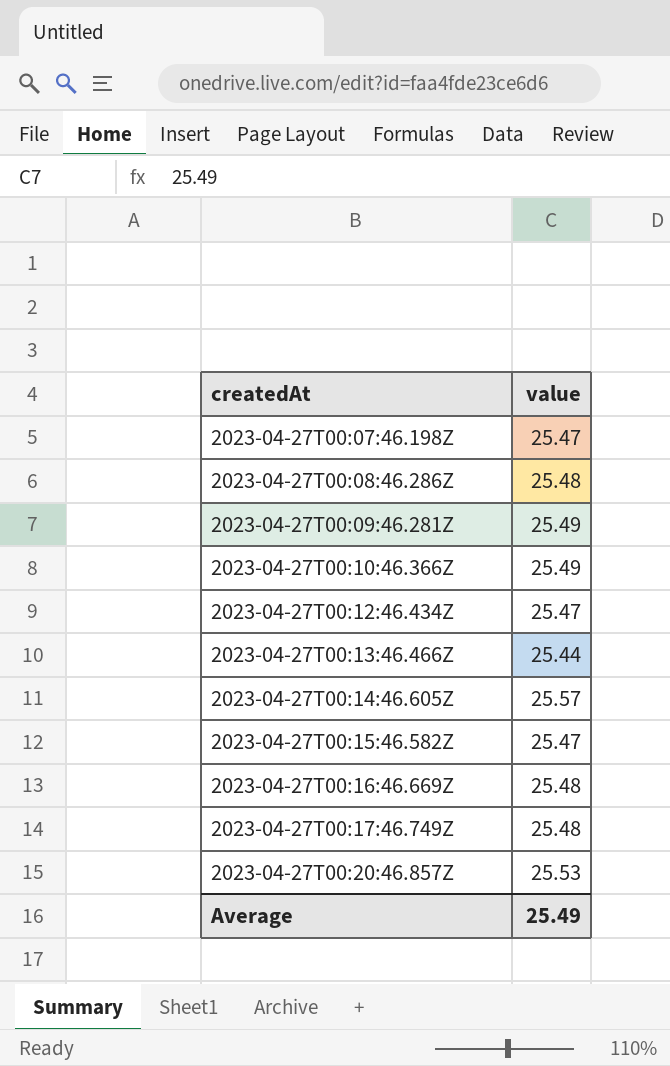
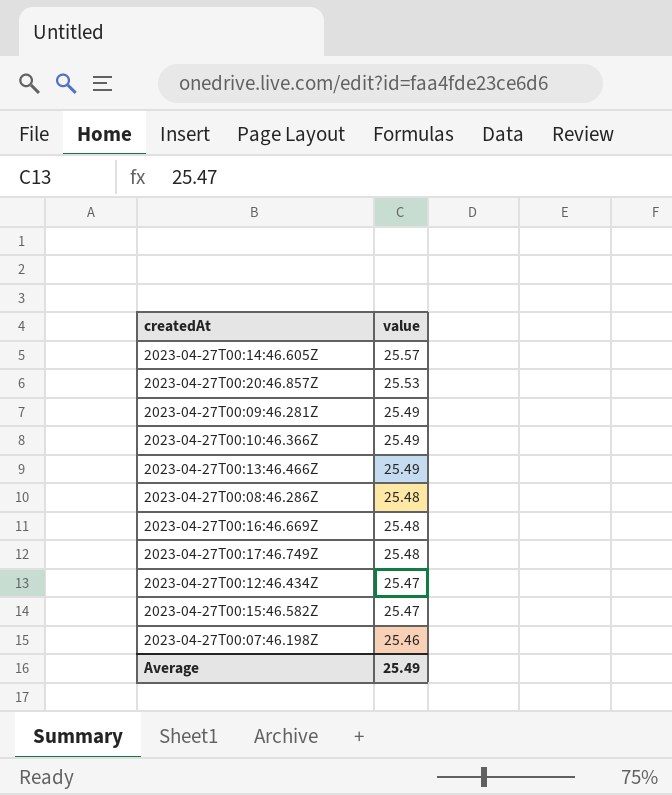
row order: createdAt ascending -> value descending
2023-04-27T00:13:46.466Z | value: 25.44 -> 25.49
2023-04-27T00:07:46.198Z | value: 25.47 -> 25.46

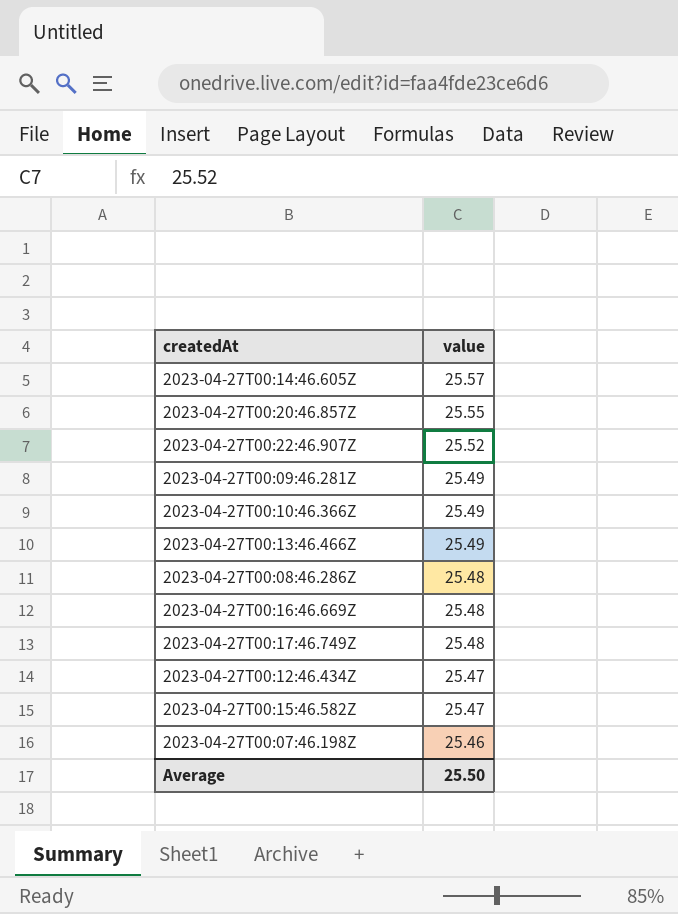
2023-04-27T00:20:46.857Z | value: 25.53 -> 25.55
row 2023-04-27T00:22:46.907Z: none -> 25.52
Average | value: 25.49 -> 25.50

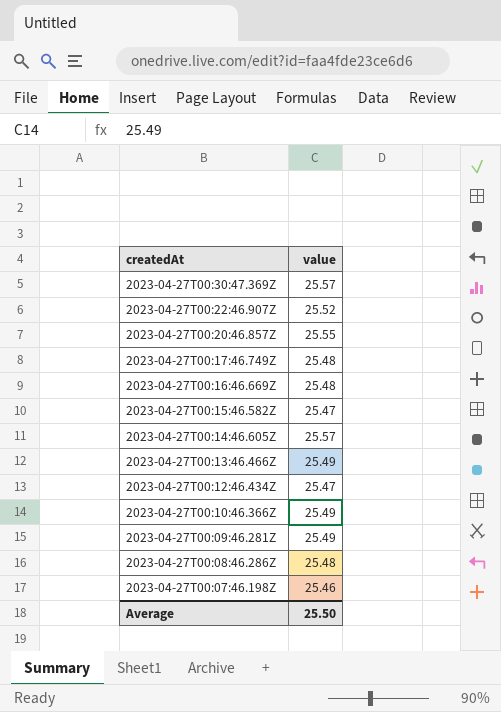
row order: value descending -> createdAt descending
row 2023-04-27T00:30:47.369Z: none -> 25.57

